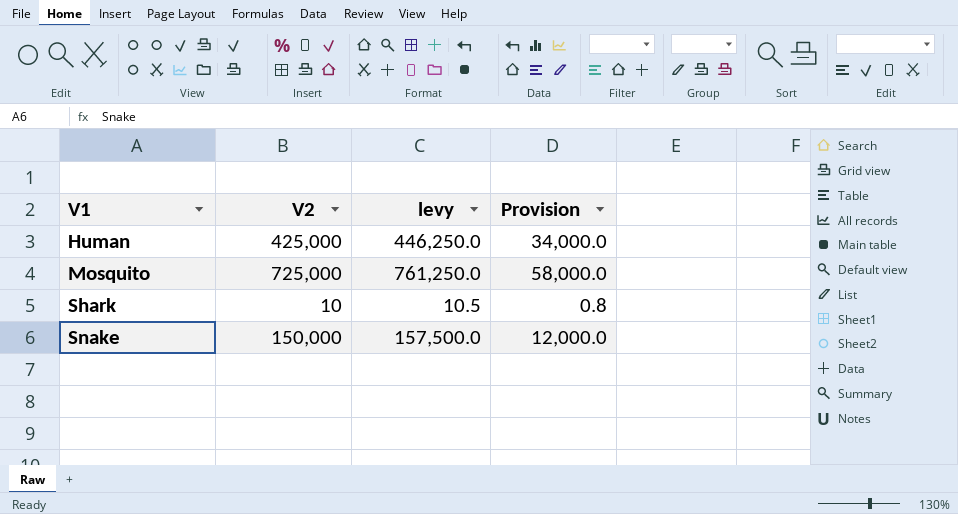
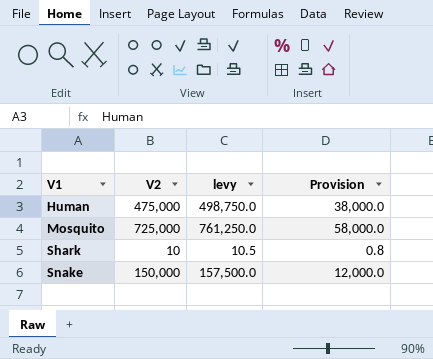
Human | V2: 425,000 -> 475,000
Human | levy: 446,250.0 -> 498,750.0
Human | Provision: 34,000.0 -> 38,000.0

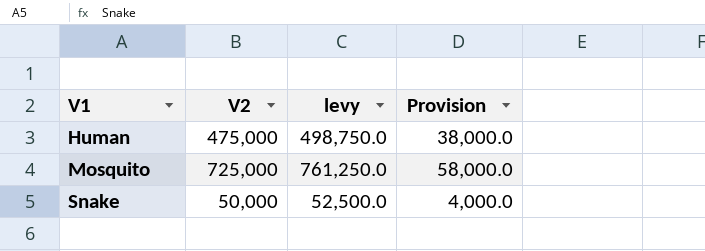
row Shark: 10 | 10.5 | 0.8 -> none
Snake | V2: 150,000 -> 50,000
Snake | levy: 157,500.0 -> 52,500.0
Snake | Provision: 12,000.0 -> 4,000.0

